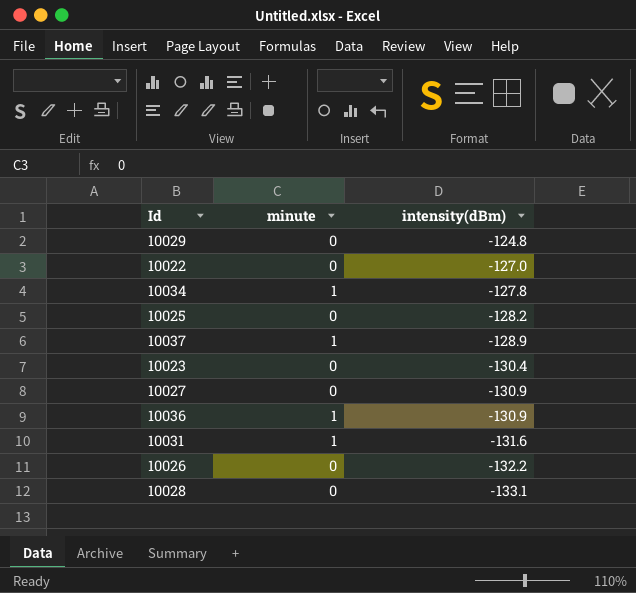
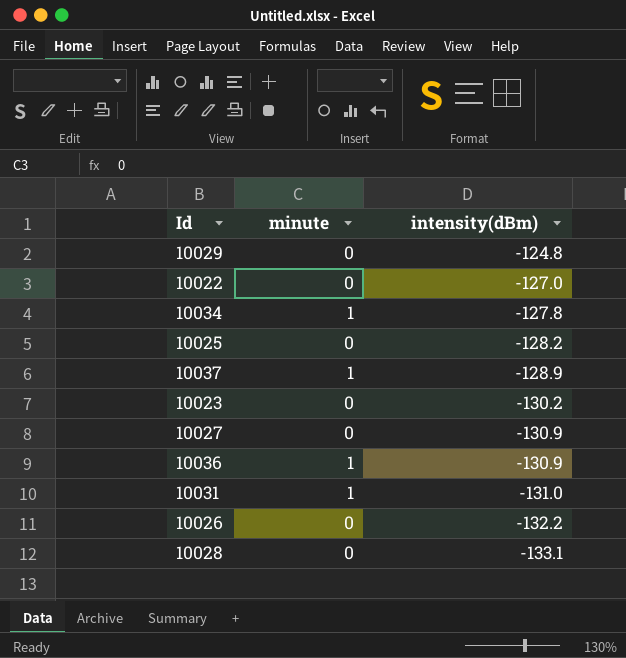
10023 | intensity(dBm): -130.4 -> -130.2
10031 | intensity(dBm): -131.6 -> -131.0

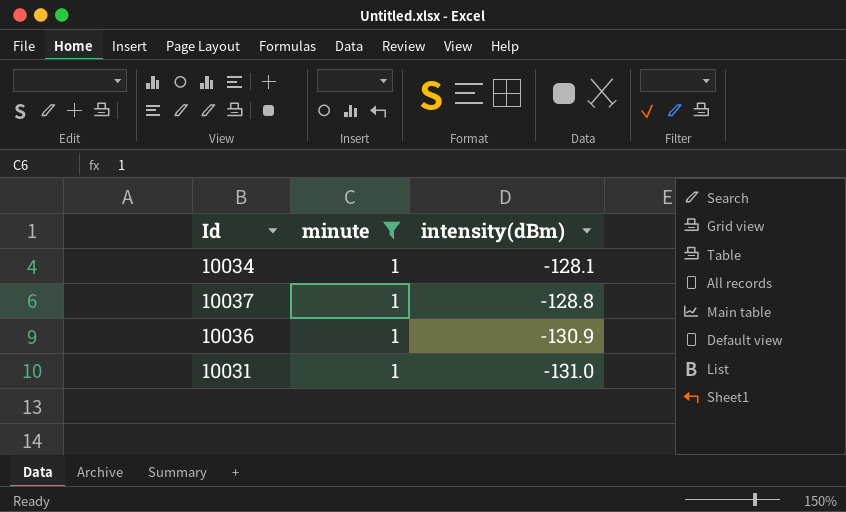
filter: none -> minute = 1
10034 | intensity(dBm): -127.8 -> -128.1
10037 | intensity(dBm): -128.9 -> -128.8

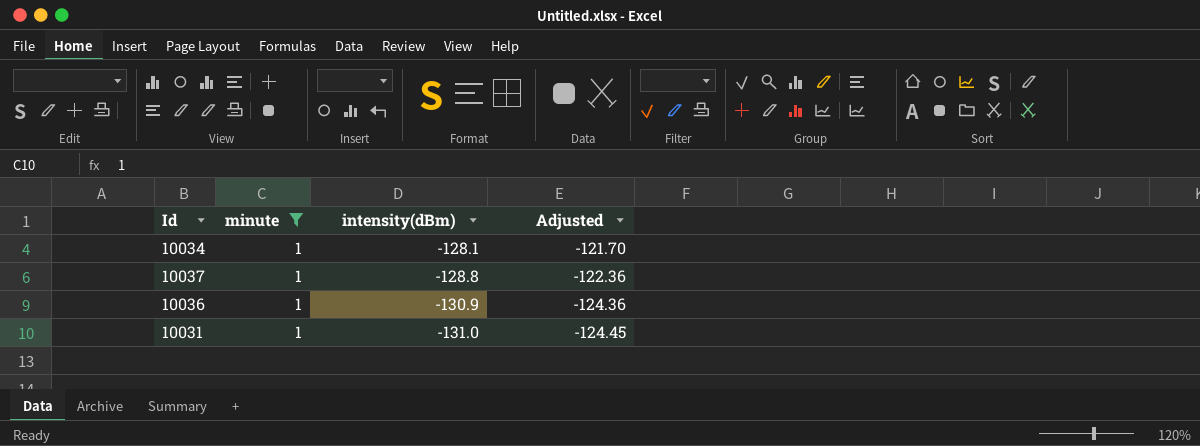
column Adjusted | formula: none -> [intensity(dBm)] * 0.95

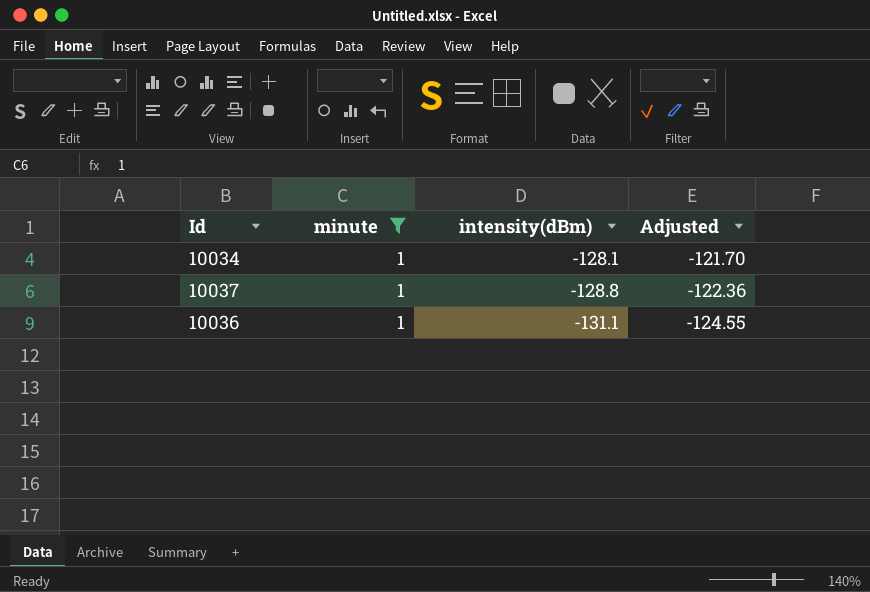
row 10031: 1 | -131.0 | -124.45 -> none
10036 | intensity(dBm): -130.9 -> -131.1
10036 | Adjusted: -124.36 -> -124.55

